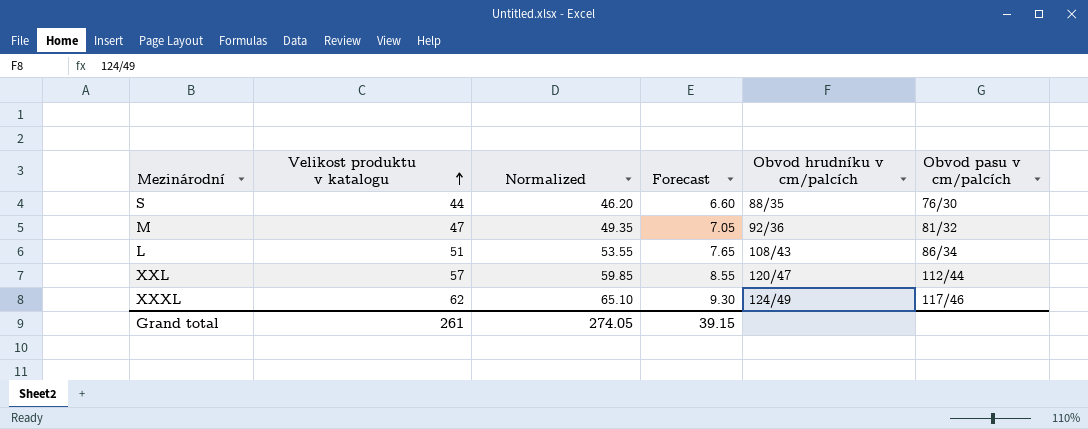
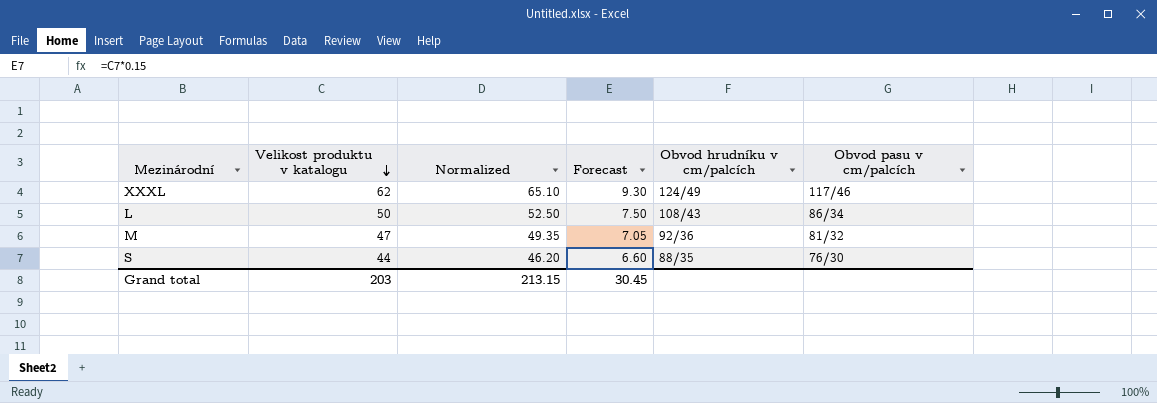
row order: Velikost produktu v katalogu ascending -> Velikost produktu v katalogu descending
row XXL: 57 | 59.85 | 8.55 | 120/47 | 112/44 -> none
L | Velikost produktu v katalogu: 51 -> 50
L | Normalized: 53.55 -> 52.50
L | Forecast: 7.65 -> 7.50
Grand total | Velikost produktu v katalogu: 261 -> 203
Grand total | Normalized: 274.05 -> 213.15
Grand total | Forecast: 39.15 -> 30.45

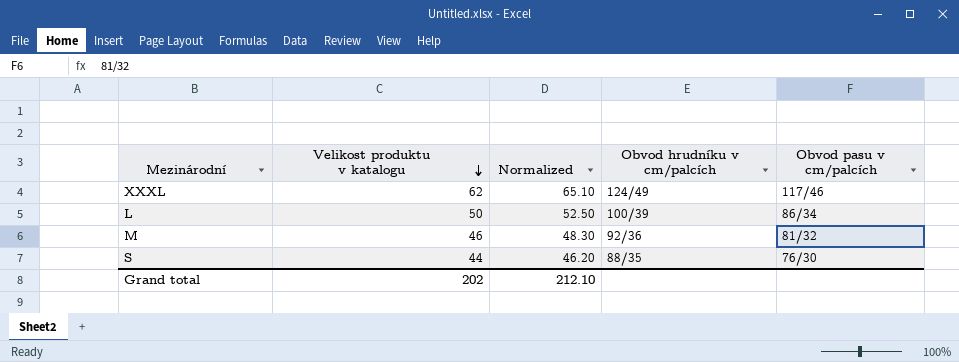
column Forecast | formula: [Velikost produktu v katalogu] * 0.15 -> none
L | Obvod hrudníku v cm/palcích: 108/43 -> 100/39
M | Velikost produktu v katalogu: 47 -> 46
M | Normalized: 49.35 -> 48.30
Grand total | Velikost produktu v katalogu: 203 -> 202
Grand total | Normalized: 213.15 -> 212.10

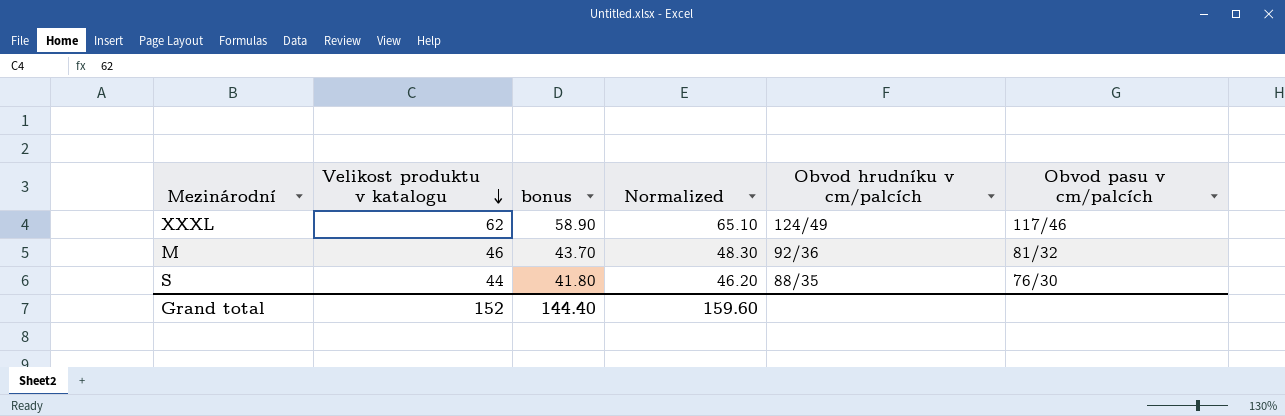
column bonus | formula: none -> [Velikost produktu v katalogu] * 0.95
row L: 50 | 52.50 | 100/39 | 86/34 -> none
Grand total | Velikost produktu v katalogu: 202 -> 152
Grand total | Normalized: 212.10 -> 159.60

